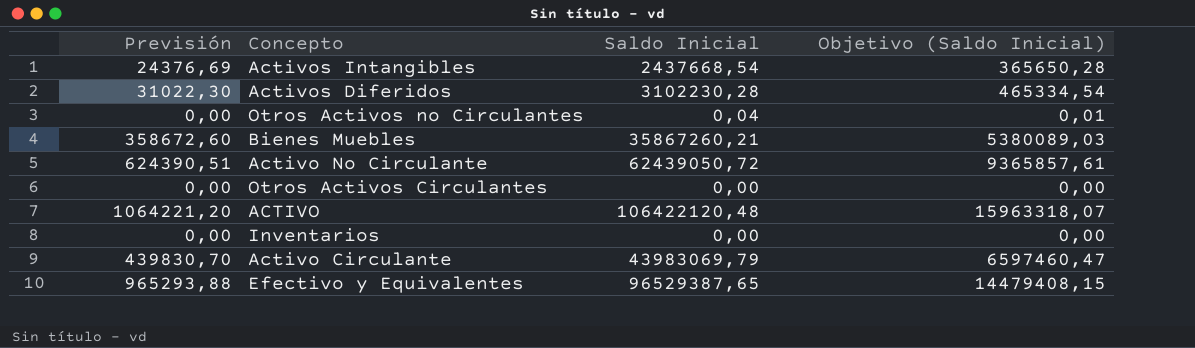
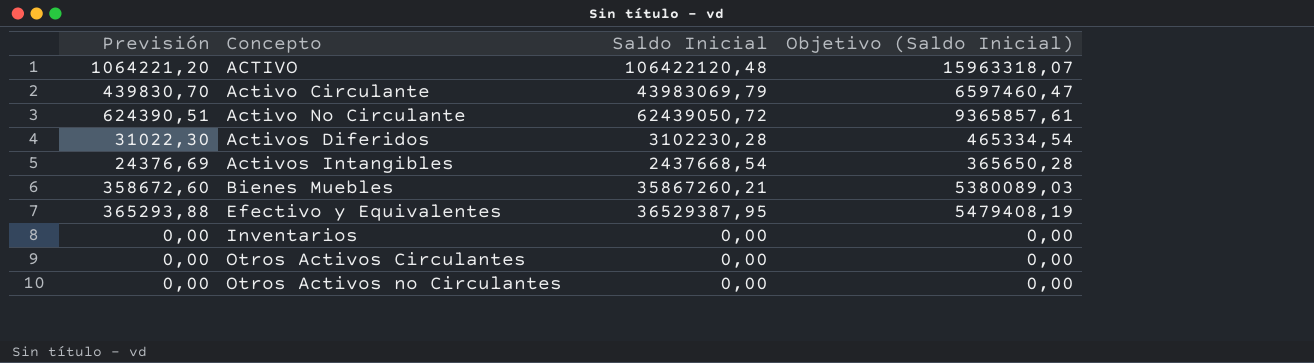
row order: none -> Concepto ascending
Efectivo y Equivalentes | Previsión: 965293,88 -> 365293,88
Efectivo y Equivalentes | Saldo Inicial: 96529387,65 -> 36529387,95
Efectivo y Equivalentes | Objetivo (Saldo Inicial): 14479408,15 -> 5479408,19
Otros Activos no Circulantes | Saldo Inicial: 0,04 -> 0,00
Otros Activos no Circulantes | Objetivo (Saldo Inicial): 0,01 -> 0,00

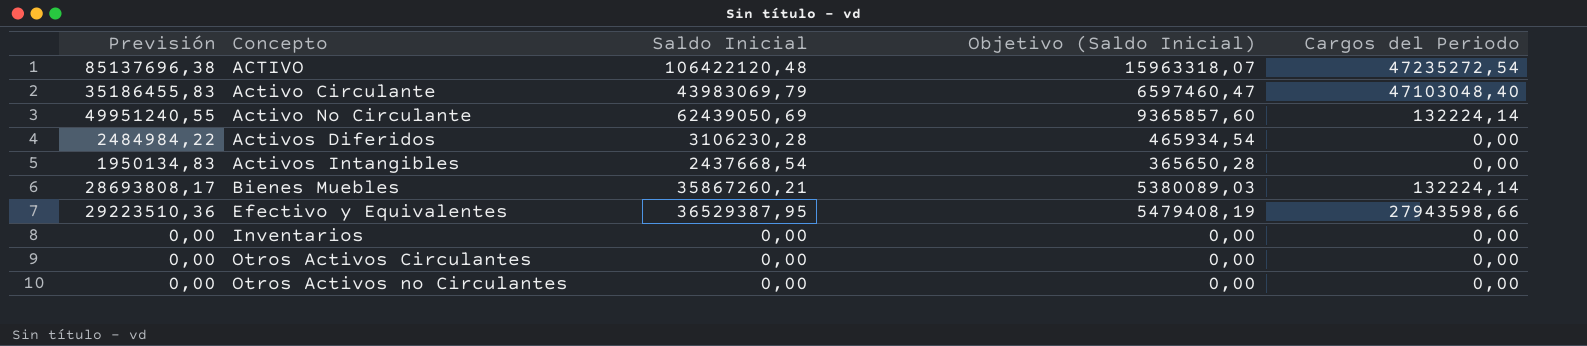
column Previsión | formula: [Saldo Inicial] * 0,01 -> [Saldo Inicial] * 0,8
column Cargos del Periodo | position: none -> 5
Activo No Circulante | Saldo Inicial: 62439050,72 -> 62439050,69
Activo No Circulante | Objetivo (Saldo Inicial): 9365857,61 -> 9365857,60
Activos Diferidos | Saldo Inicial: 3102230,28 -> 3106230,28
Activos Diferidos | Objetivo (Saldo Inicial): 465334,54 -> 465934,54

